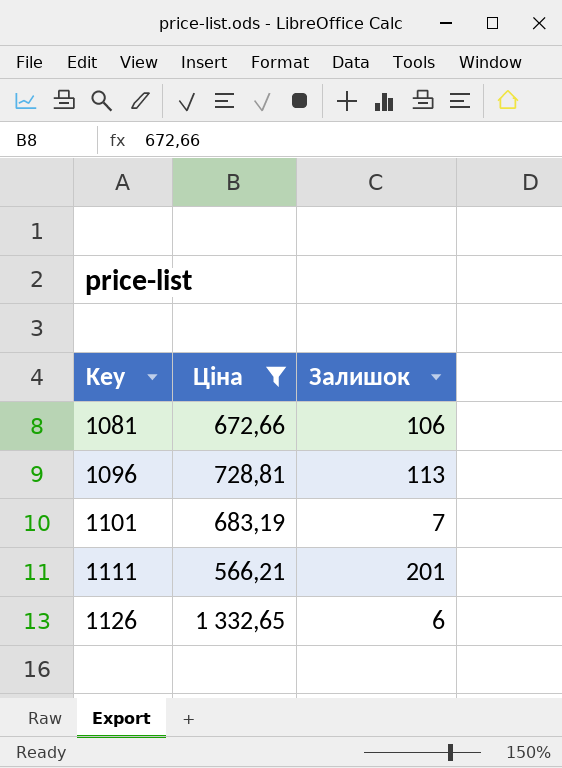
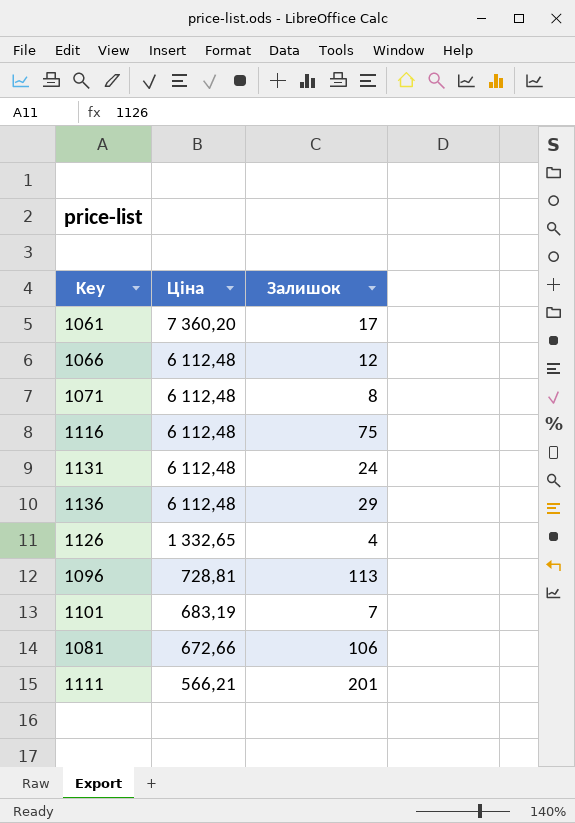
filter: Ціна <= 1 332,65 -> none
row order: Key ascending -> Ціна descending
1126 | Залишок: 6 -> 4

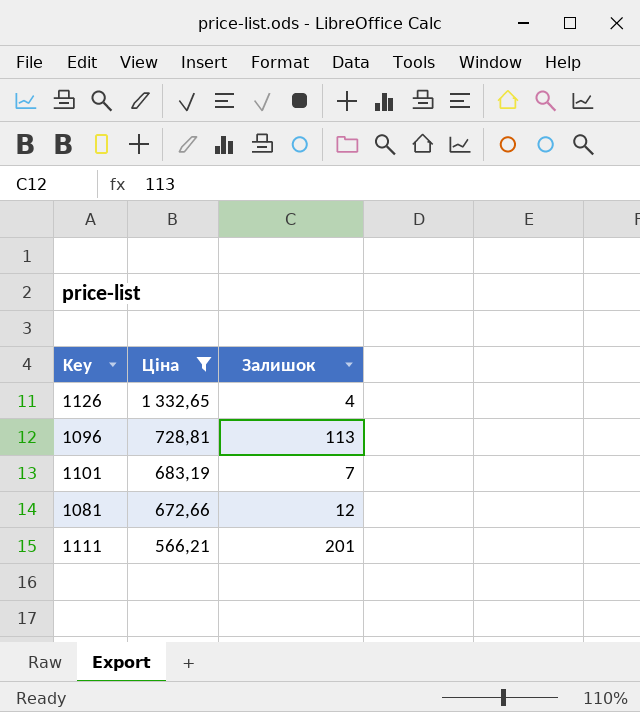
filter: none -> Ціна <= 1 332,65
1081 | Залишок: 106 -> 12

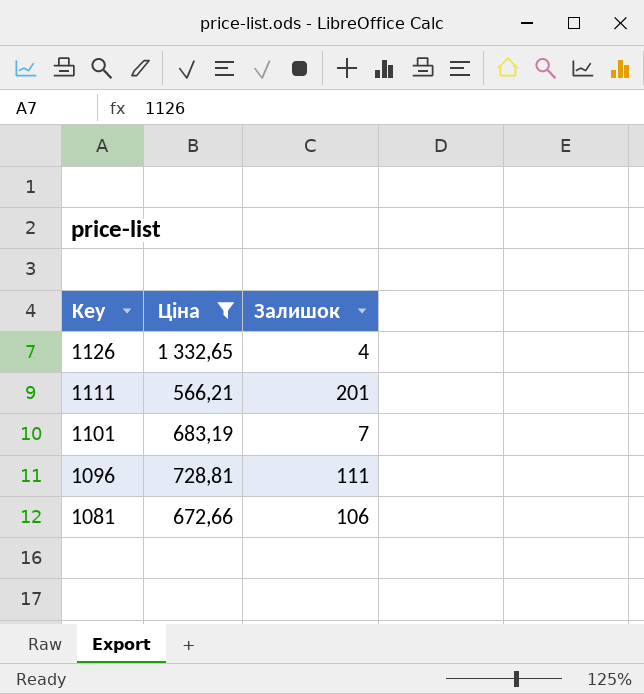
row order: Ціна descending -> Key descending
1096 | Залишок: 113 -> 111
1081 | Залишок: 12 -> 106

